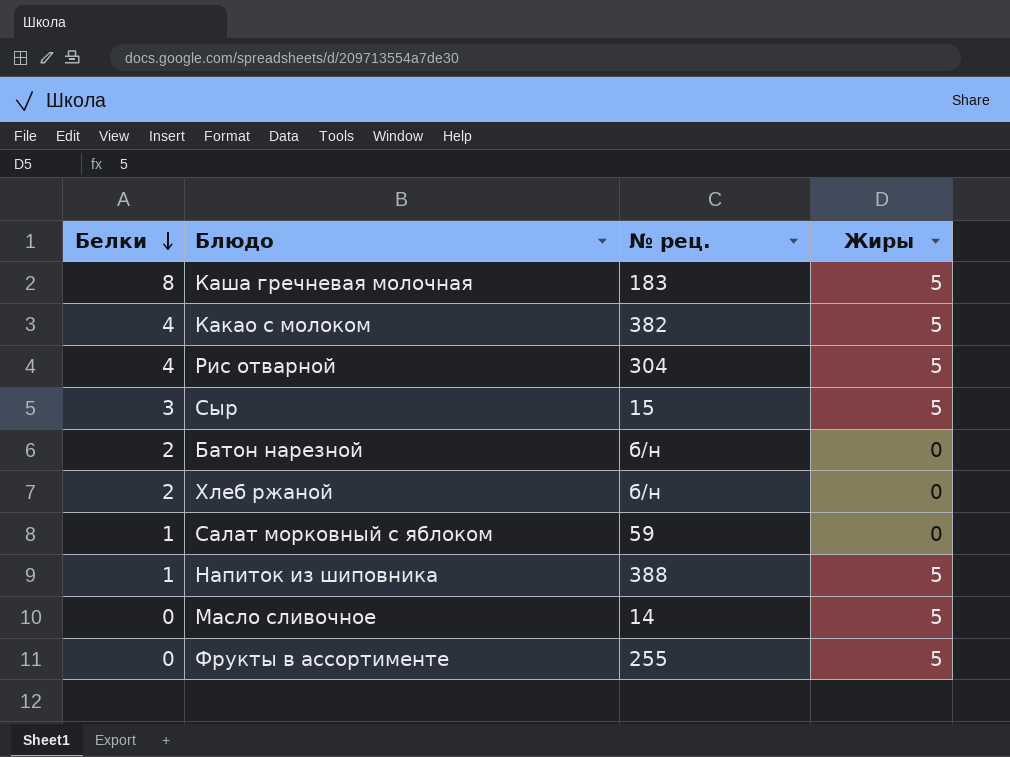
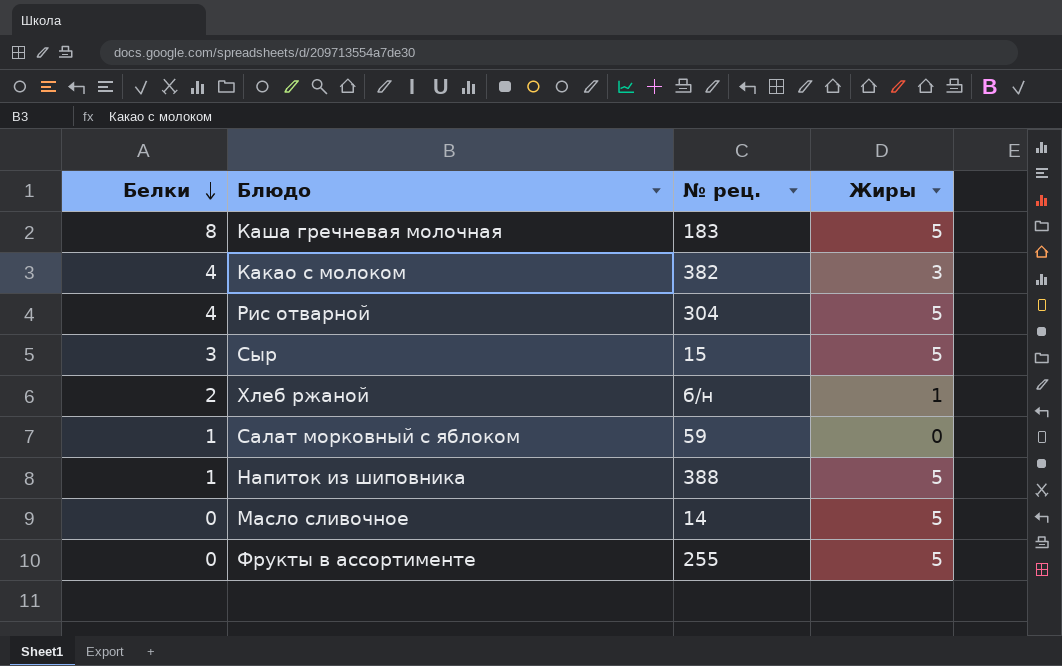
row Батон нарезной: 2 | б/н | 0 -> none
Какао с молоком | Жиры: 5 -> 3
Хлеб ржаной | Жиры: 0 -> 1

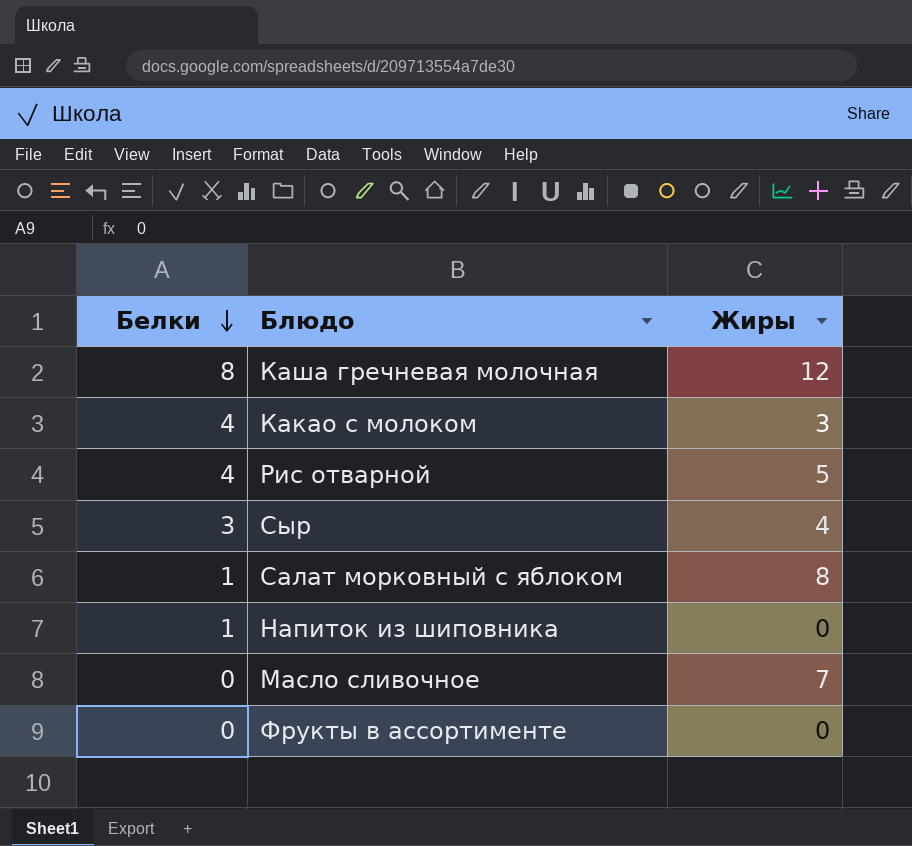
column № рец. | position: 3 -> none
row Хлеб ржаной: 2 | б/н | 1 -> none
Каша гречневая молочная | Жиры: 5 -> 12
Сыр | Жиры: 5 -> 4
Салат морковный с яблоком | Жиры: 0 -> 8
Напиток из шиповника | Жиры: 5 -> 0
Масло сливочное | Жиры: 5 -> 7
Фрукты в ассортименте | Жиры: 5 -> 0

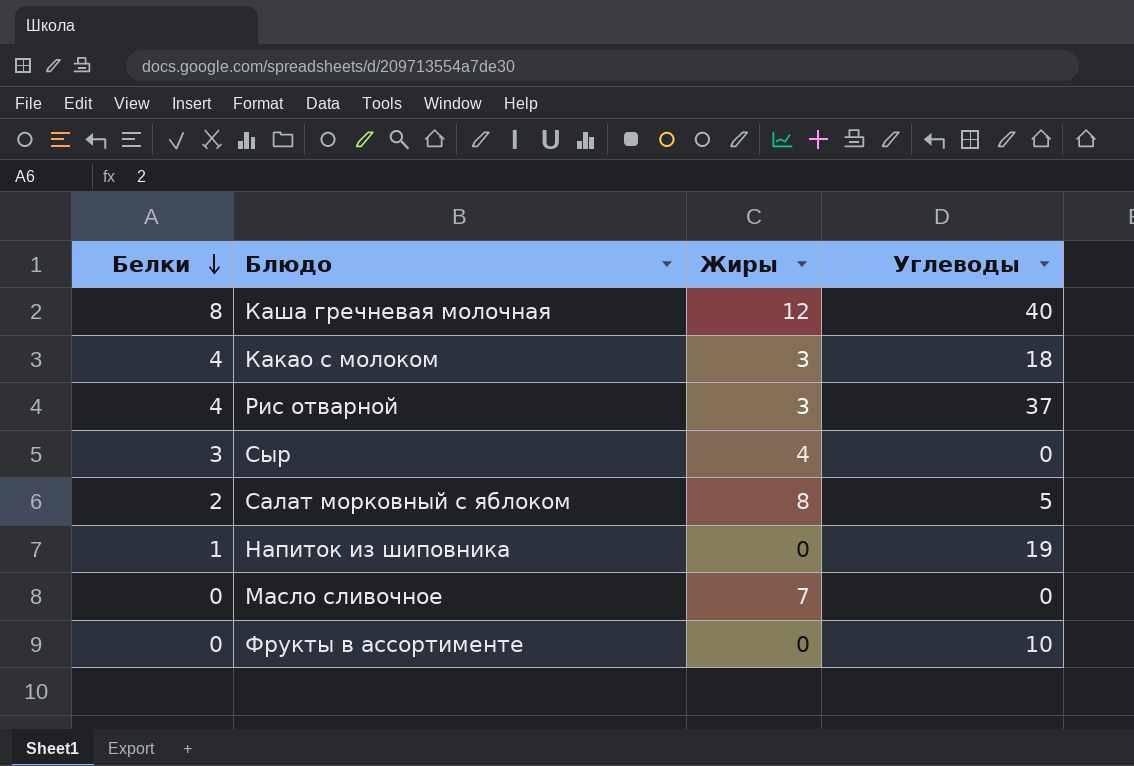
column Углеводы | position: none -> 4
Рис отварной | Жиры: 5 -> 3
Салат морковный с яблоком | Белки: 1 -> 2

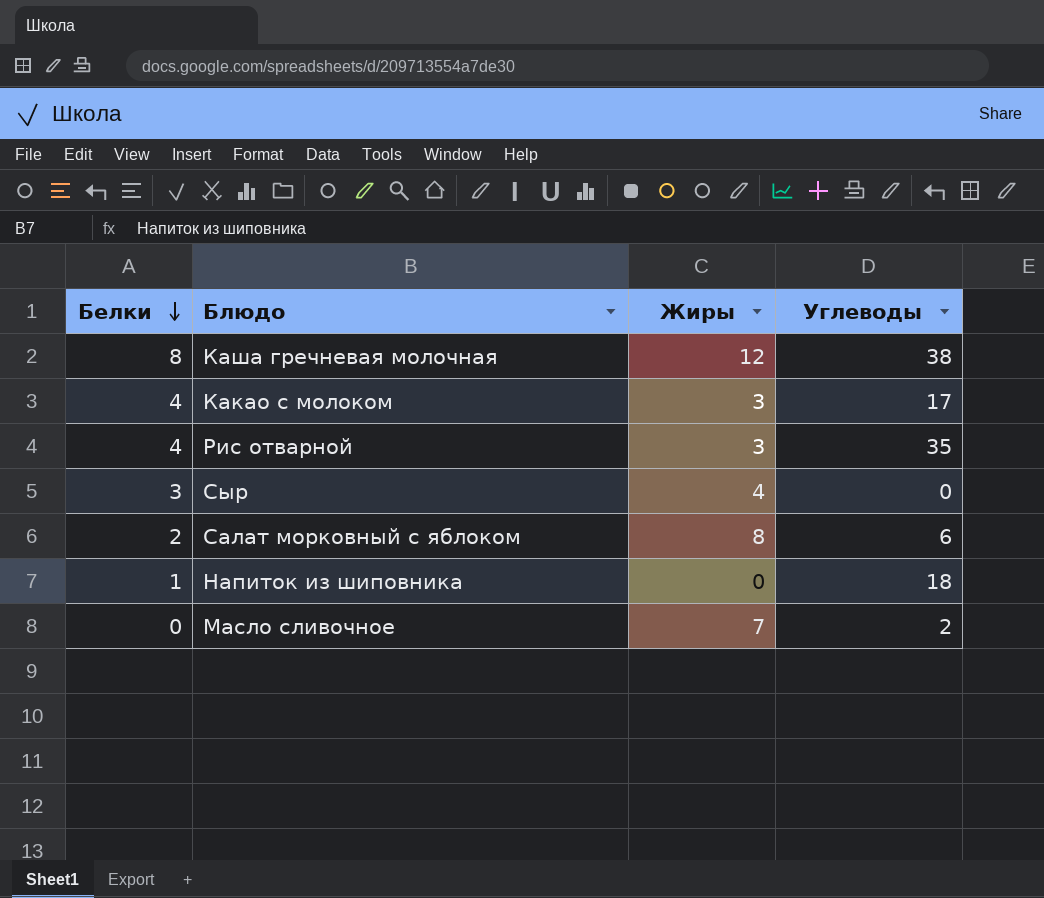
row Фрукты в ассортименте: 0 | 0 | 10 -> none
Каша гречневая молочная | Углеводы: 40 -> 38
Какао с молоком | Углеводы: 18 -> 17
Рис отварной | Углеводы: 37 -> 35
Салат морковный с яблоком | Углеводы: 5 -> 6
Напиток из шиповника | Углеводы: 19 -> 18
Масло сливочное | Углеводы: 0 -> 2

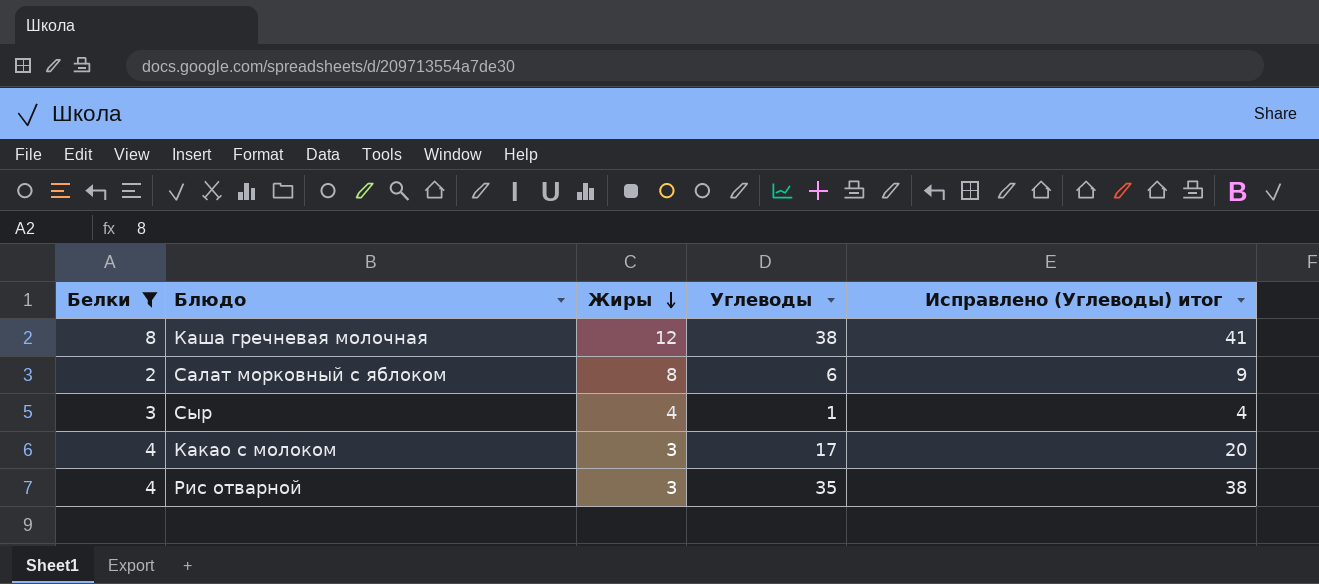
filter: none -> Белки >= 2
row order: Белки descending -> Жиры descending
column Исправлено (Углеводы) итог | formula: none -> [Углеводы] + 3
Сыр | Углеводы: 0 -> 1

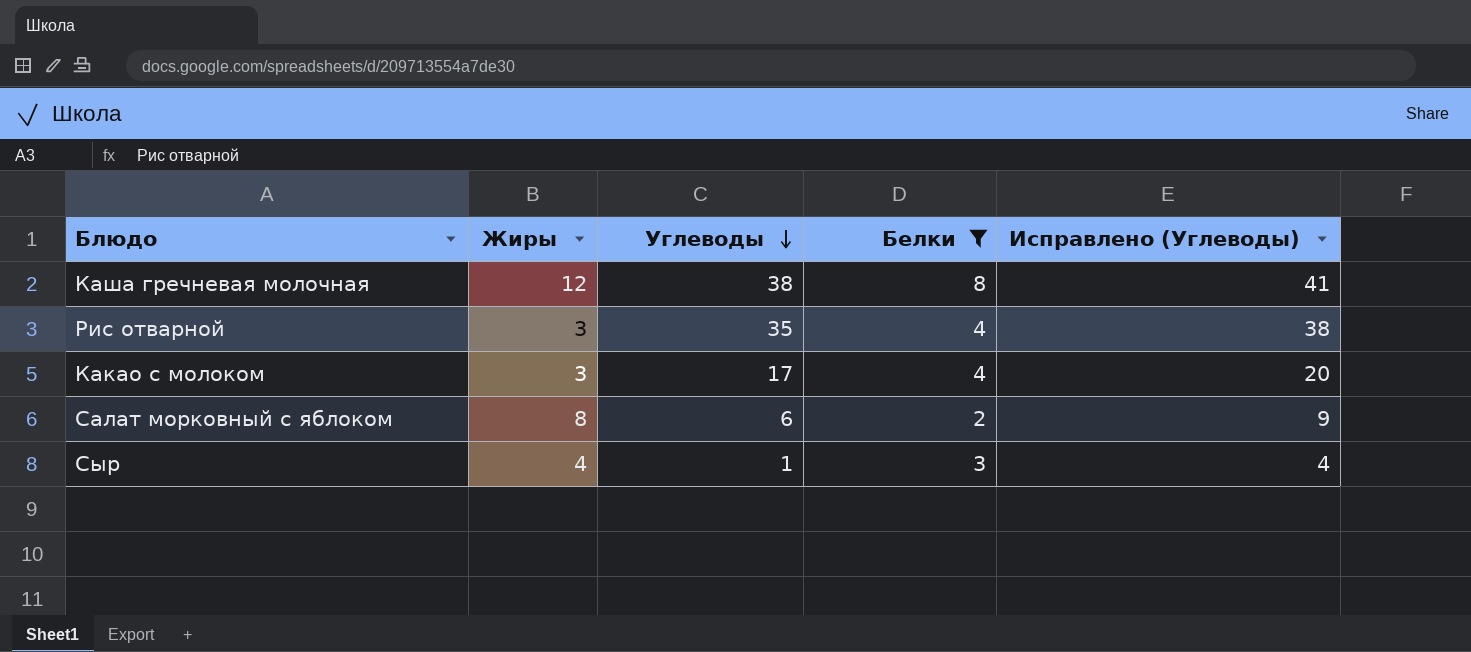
row order: Жиры descending -> Углеводы descending
column Белки | position: 1 -> 4
column name: Исправлено (Углеводы) итог -> Исправлено (Углеводы)

